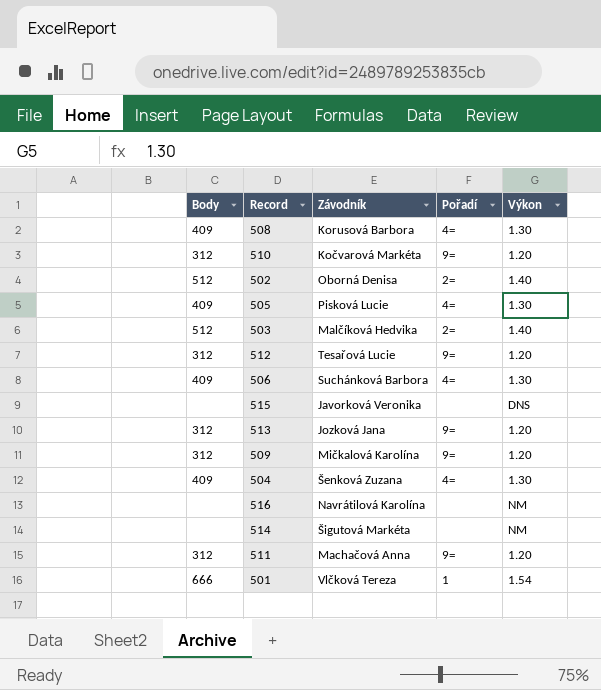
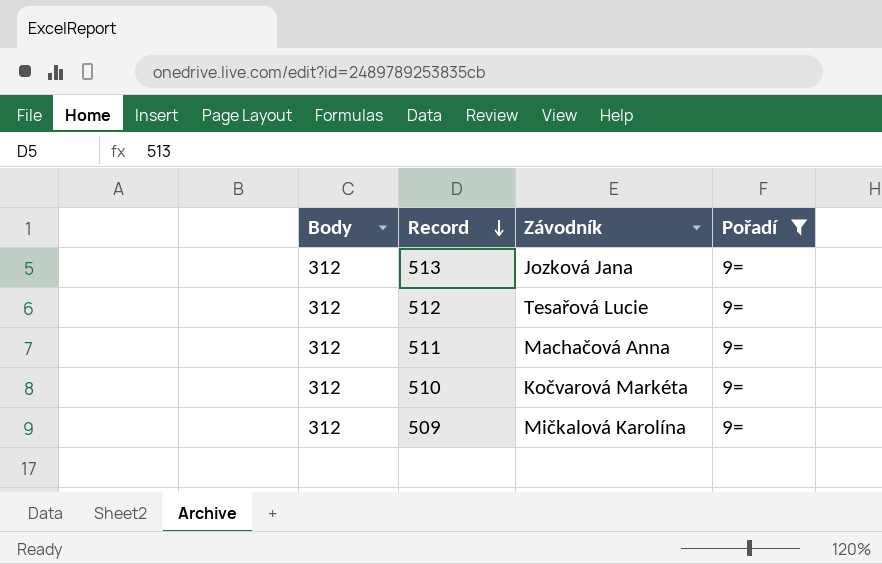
filter: none -> Pořadí = 9=
row order: none -> Record descending
column Výkon | position: 5 -> none

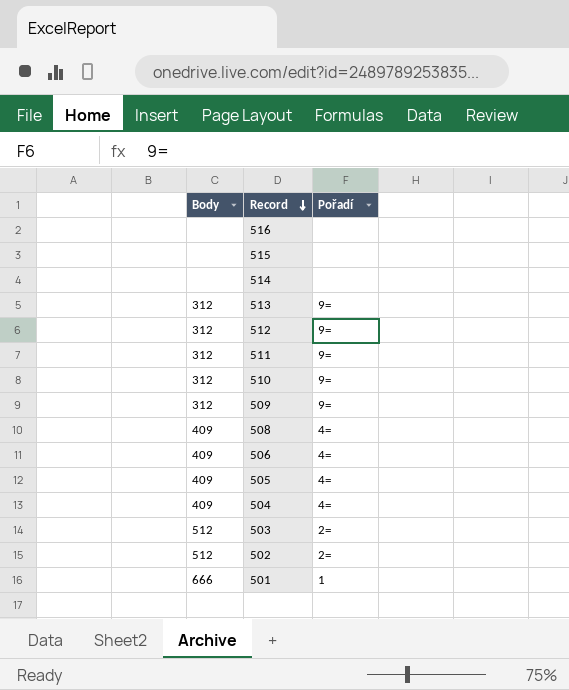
filter: Pořadí = 9= -> none
column Závodník | position: 3 -> none

